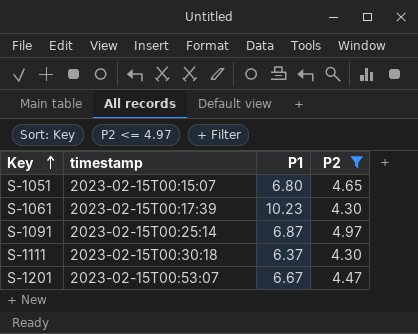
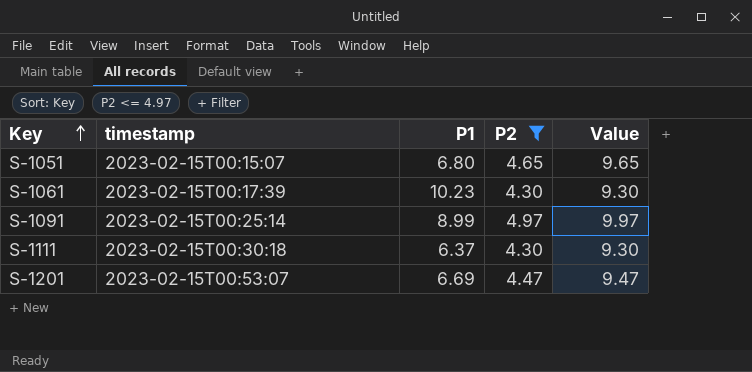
column Value | formula: none -> [P2] + 5
S-1091 | P1: 6.87 -> 8.99
S-1201 | P1: 6.67 -> 6.69

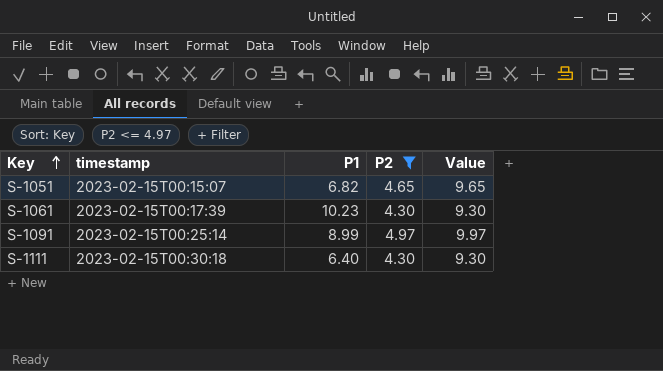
row S-1201: 2023-02-15T00:53:07 | 6.69 | 4.47 | 9.47 -> none
S-1051 | P1: 6.80 -> 6.82
S-1111 | P1: 6.37 -> 6.40

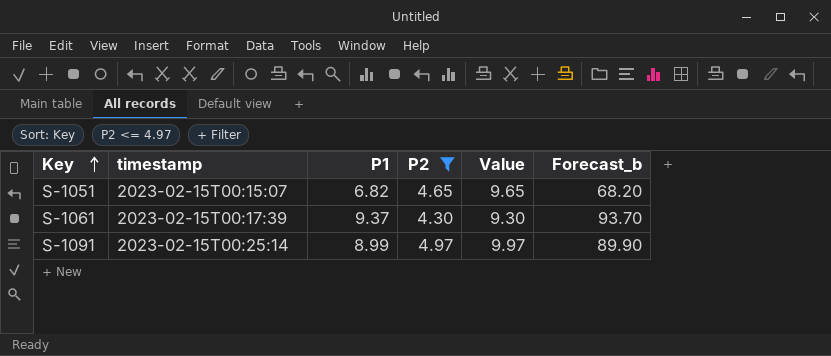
column Forecast_b | formula: none -> [P1] * 10
row S-1111: 2023-02-15T00:30:18 | 6.40 | 4.30 | 9.30 -> none
S-1061 | P1: 10.23 -> 9.37

